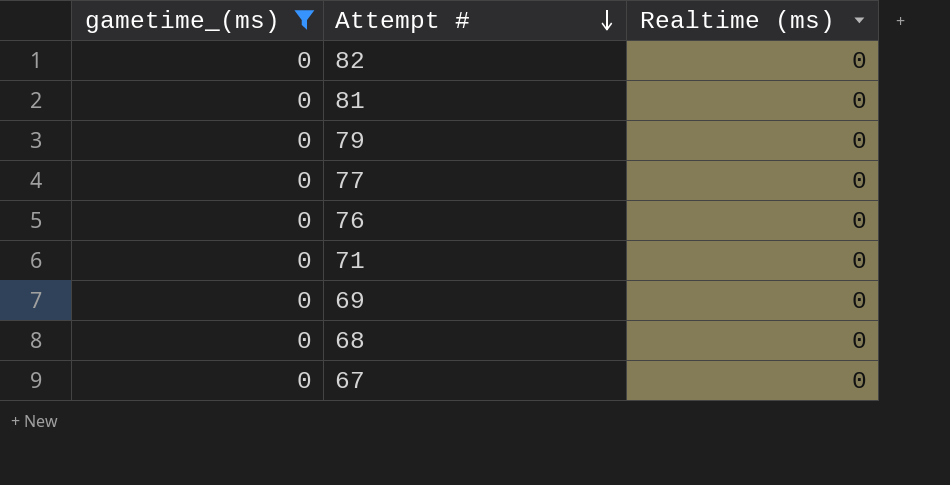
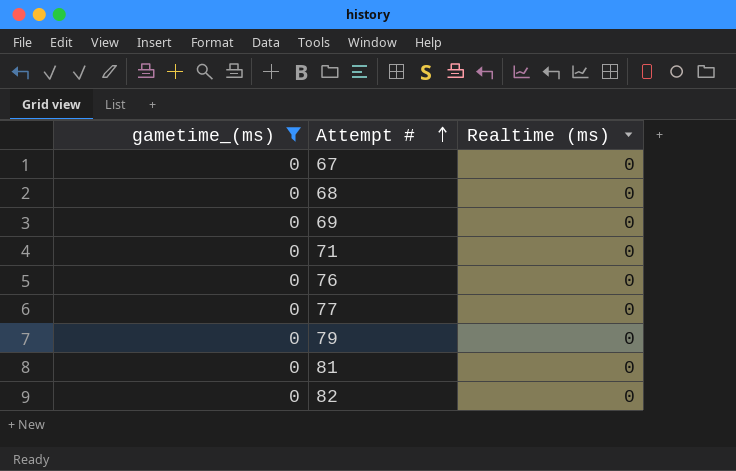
row order: Attempt # descending -> Attempt # ascending

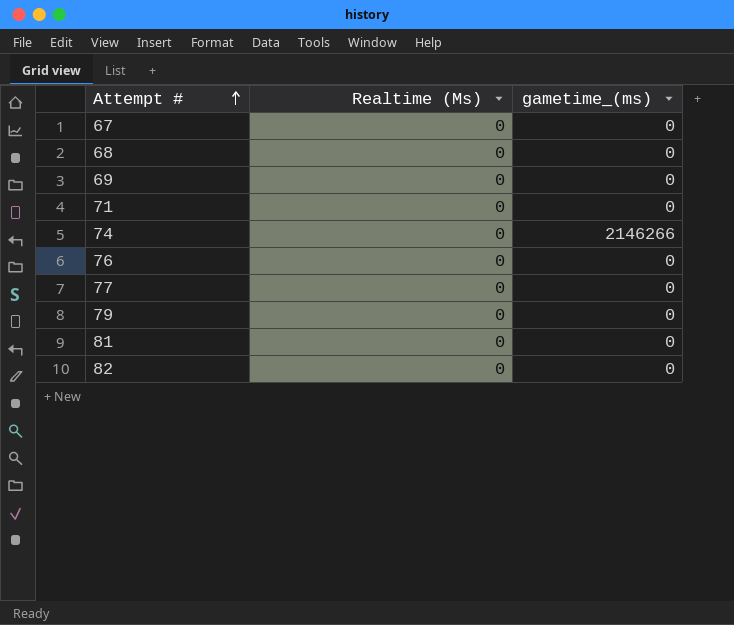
filter: gametime_(ms) = 0 -> none
column name: Realtime (ms) -> Realtime (Ms)
column gametime_(ms) | position: 1 -> 3

